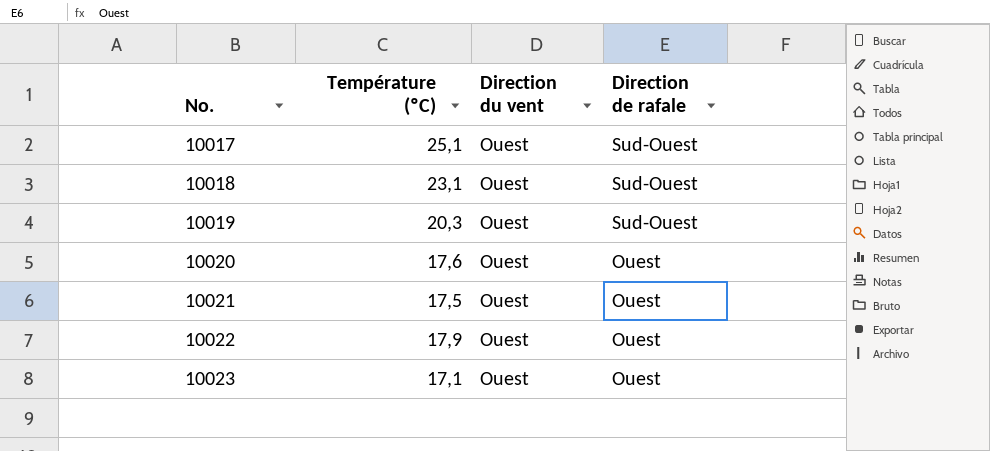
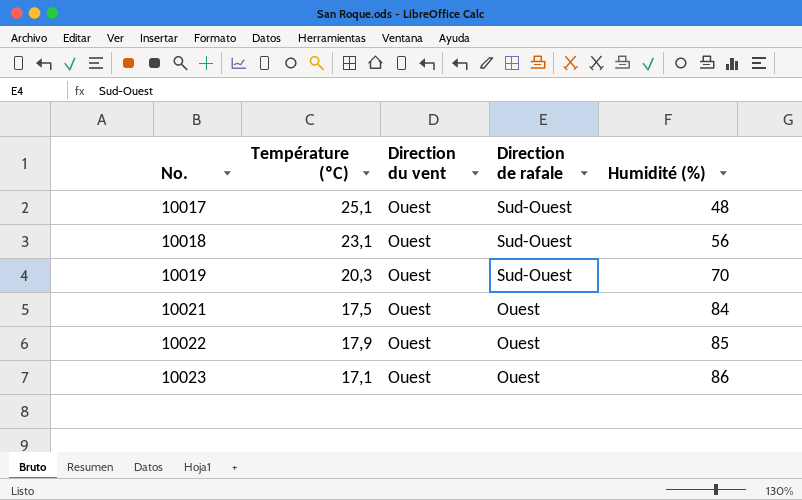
column Humidité (%) | position: none -> 5
row 10020: 17,6 | Ouest | Ouest -> none

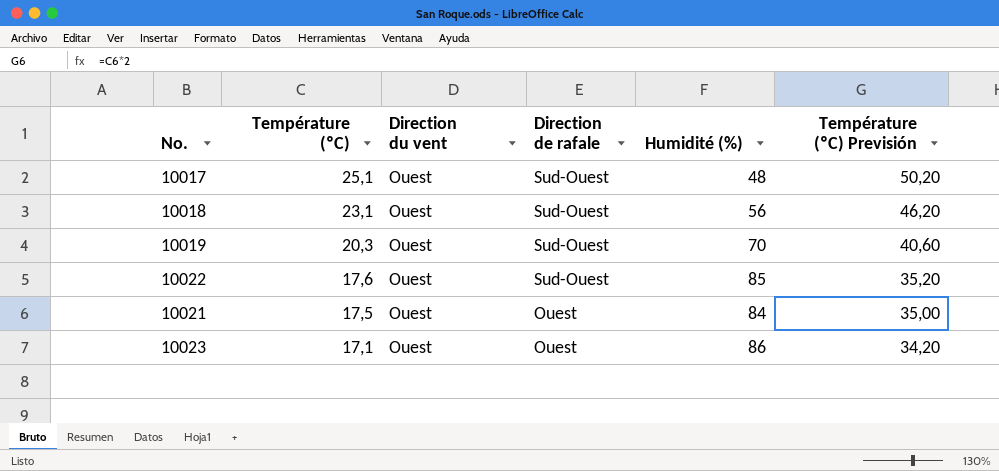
row order: No. ascending -> Température (ºC) descending
column Température (ºC) Previsión | formula: none -> [Température (ºC)] * 2
10022 | Température (ºC): 17,9 -> 17,6
10022 | Direction de rafale: Ouest -> Sud-Ouest

